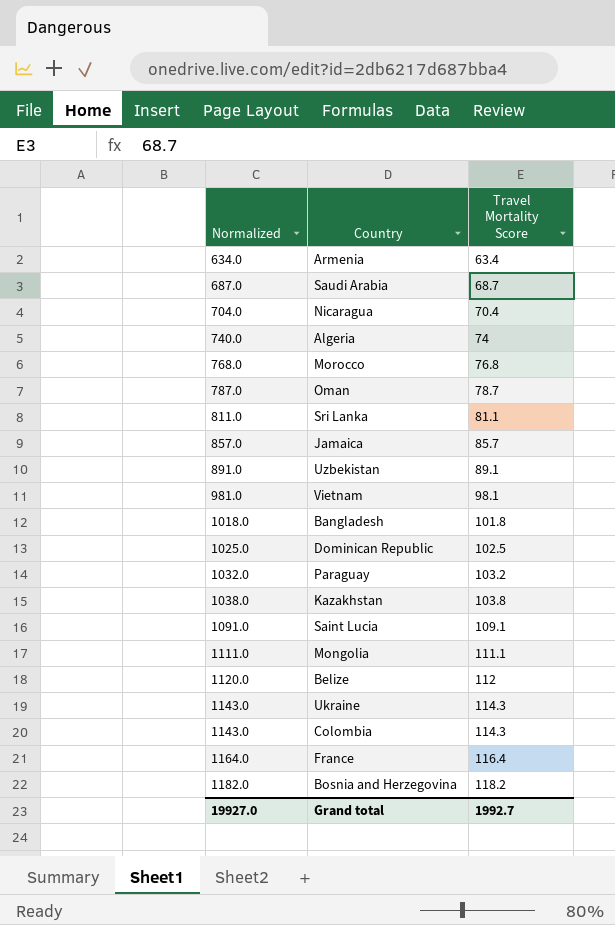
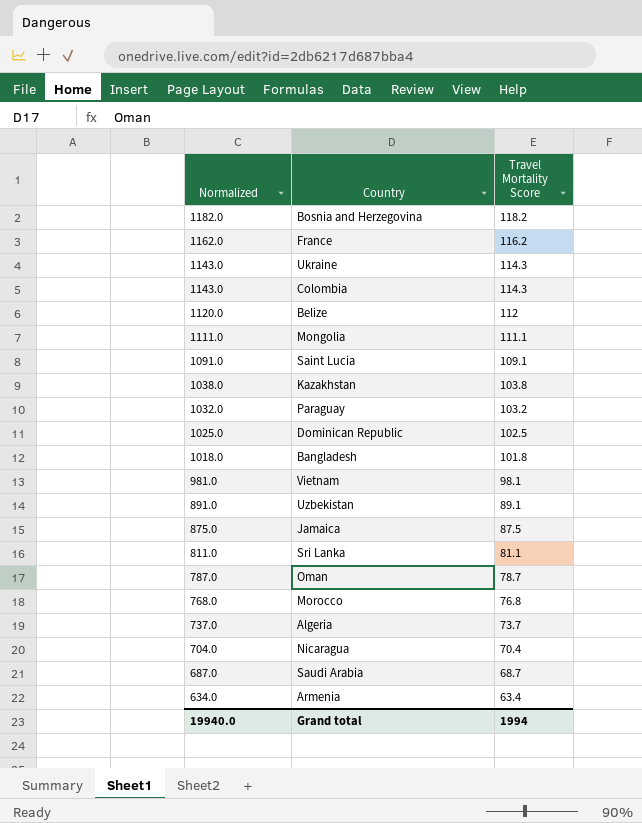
row order: Normalized ascending -> Normalized descending
France | Normalized: 1164.0 -> 1162.0
France | Travel Mortality Score: 116.4 -> 116.2
Jamaica | Normalized: 857.0 -> 875.0
Jamaica | Travel Mortality Score: 85.7 -> 87.5
Algeria | Normalized: 740.0 -> 737.0
Algeria | Travel Mortality Score: 74 -> 73.7
Grand total | Normalized: 19927.0 -> 19940.0
Grand total | Travel Mortality Score: 1992.7 -> 1994

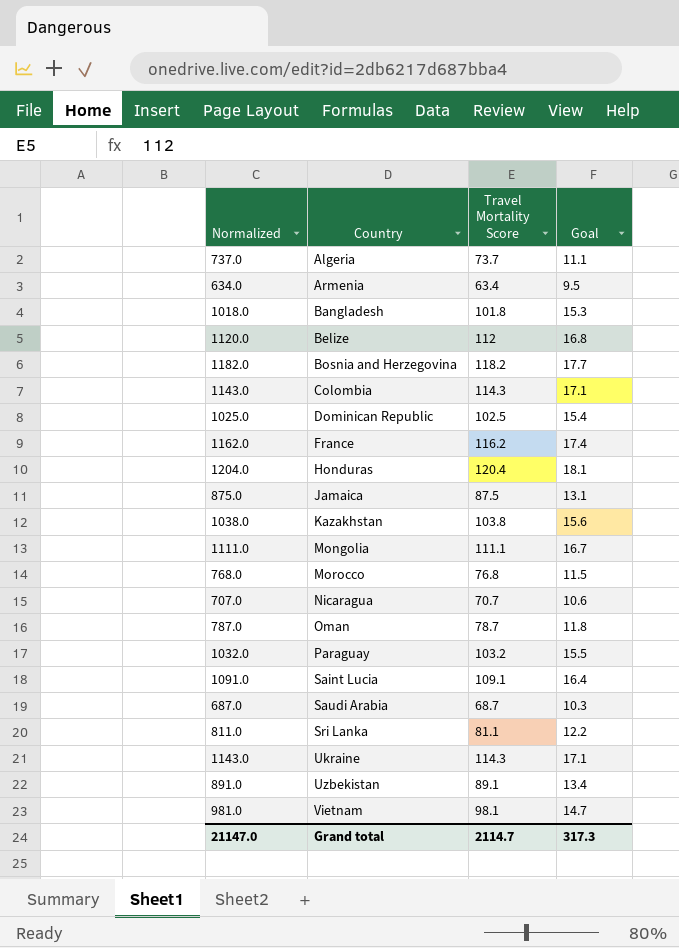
row order: Normalized descending -> Country ascending
column Goal | formula: none -> [Travel Mortality Score] * 0.15
row Honduras: none -> 1204.0 | 120.4 | 18.1
Nicaragua | Normalized: 704.0 -> 707.0
Nicaragua | Travel Mortality Score: 70.4 -> 70.7
Grand total | Normalized: 19940.0 -> 21147.0
Grand total | Travel Mortality Score: 1994 -> 2114.7

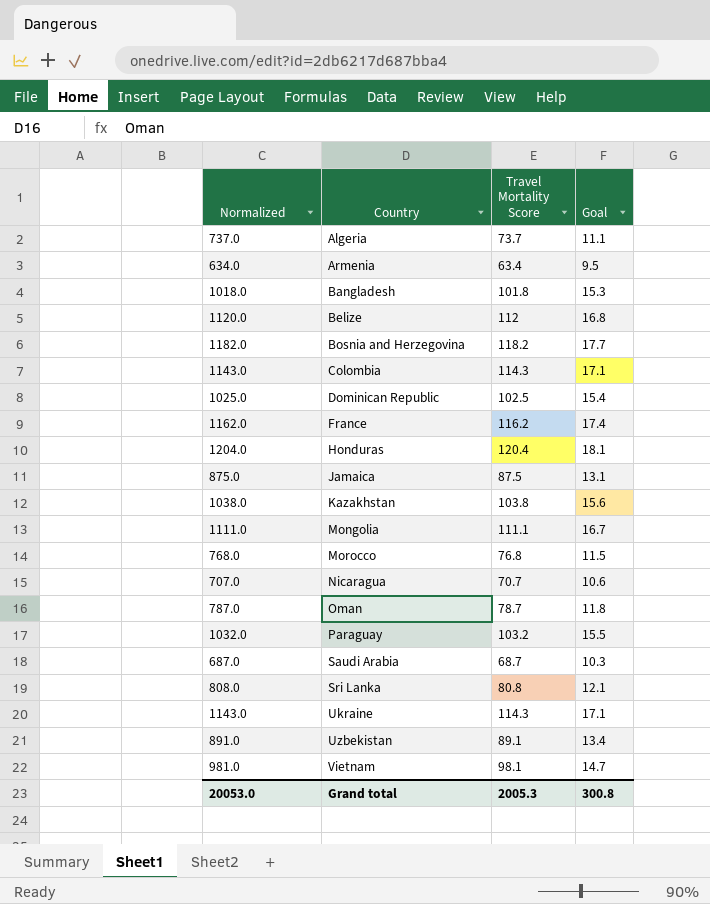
row Saint Lucia: 1091.0 | 109.1 | 16.4 -> none
Sri Lanka | Normalized: 811.0 -> 808.0
Sri Lanka | Travel Mortality Score: 81.1 -> 80.8
Sri Lanka | Goal: 12.2 -> 12.1
Grand total | Normalized: 21147.0 -> 20053.0
Grand total | Travel Mortality Score: 2114.7 -> 2005.3
Grand total | Goal: 317.3 -> 300.8

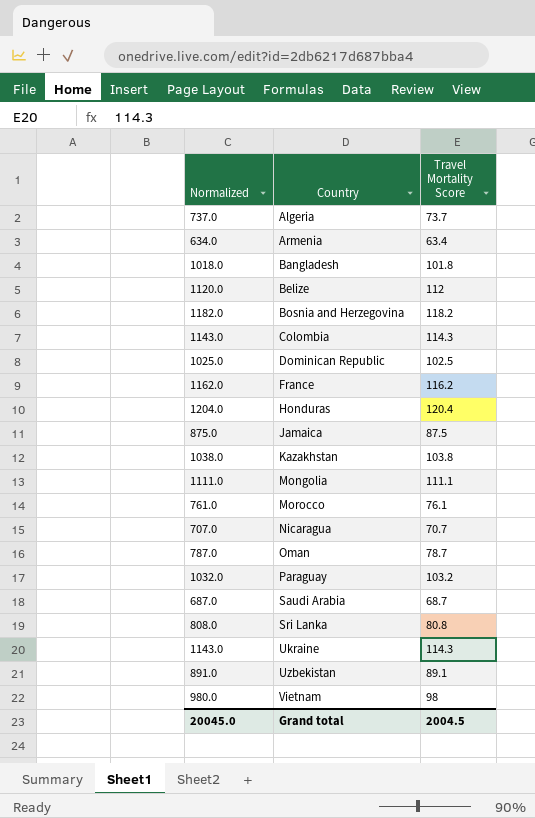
column Goal | formula: [Travel Mortality Score] * 0.15 -> none
Morocco | Normalized: 768.0 -> 761.0
Morocco | Travel Mortality Score: 76.8 -> 76.1
Vietnam | Normalized: 981.0 -> 980.0
Vietnam | Travel Mortality Score: 98.1 -> 98
Grand total | Normalized: 20053.0 -> 20045.0
Grand total | Travel Mortality Score: 2005.3 -> 2004.5

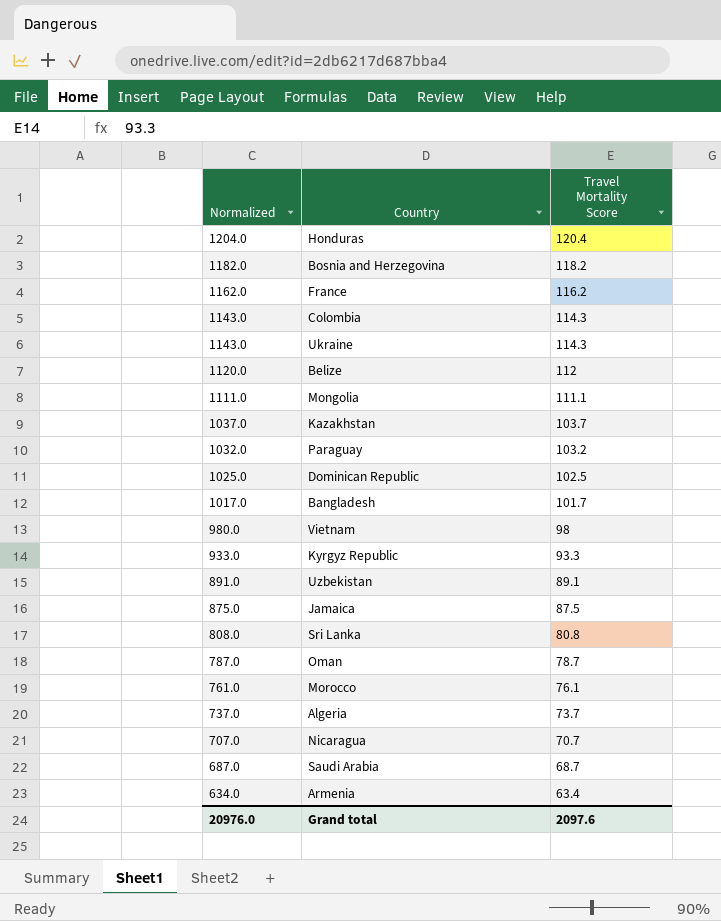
row order: Country ascending -> Normalized descending
Kazakhstan | Normalized: 1038.0 -> 1037.0
Kazakhstan | Travel Mortality Score: 103.8 -> 103.7
Bangladesh | Normalized: 1018.0 -> 1017.0
Bangladesh | Travel Mortality Score: 101.8 -> 101.7
row Kyrgyz Republic: none -> 933.0 | 93.3
Grand total | Normalized: 20045.0 -> 20976.0
Grand total | Travel Mortality Score: 2004.5 -> 2097.6

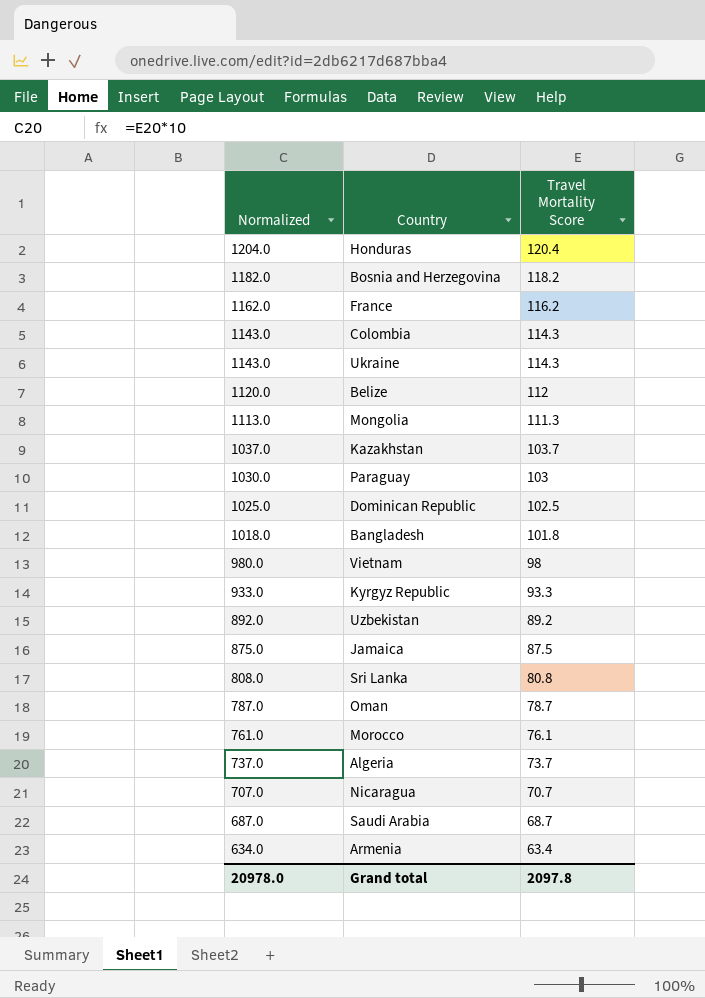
Mongolia | Normalized: 1111.0 -> 1113.0
Mongolia | Travel Mortality Score: 111.1 -> 111.3
Paraguay | Normalized: 1032.0 -> 1030.0
Paraguay | Travel Mortality Score: 103.2 -> 103
Bangladesh | Normalized: 1017.0 -> 1018.0
Bangladesh | Travel Mortality Score: 101.7 -> 101.8
Uzbekistan | Normalized: 891.0 -> 892.0
Uzbekistan | Travel Mortality Score: 89.1 -> 89.2
Grand total | Normalized: 20976.0 -> 20978.0
Grand total | Travel Mortality Score: 2097.6 -> 2097.8

